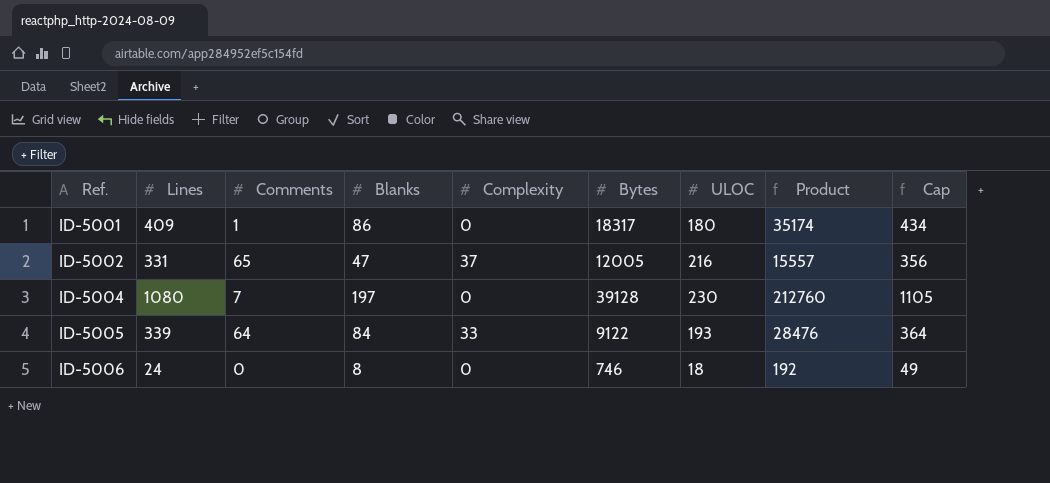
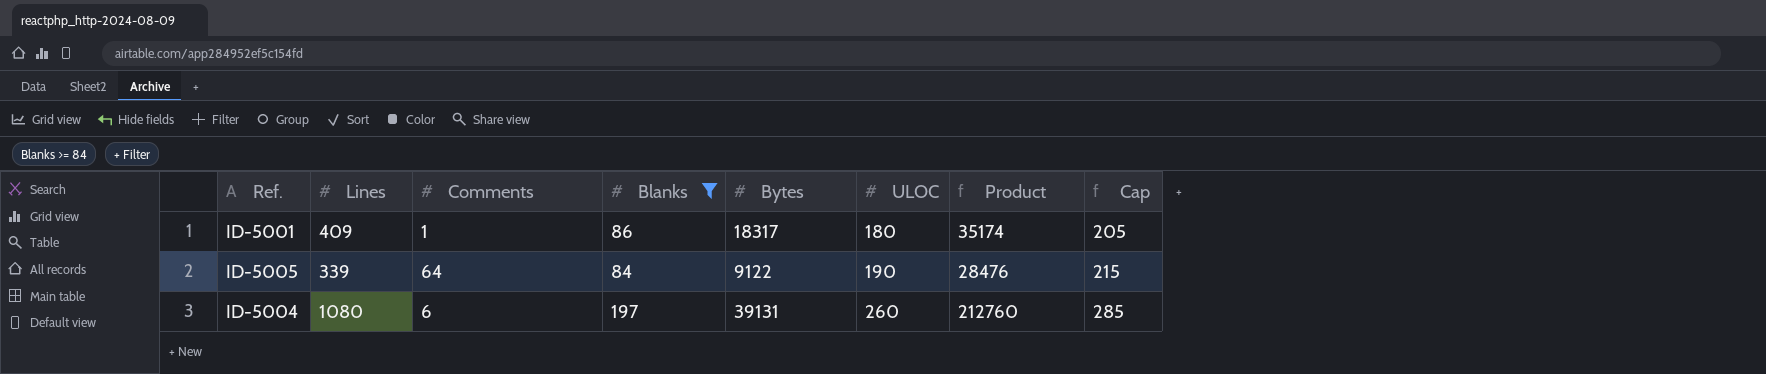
filter: none -> Blanks >= 84
row order: Ref. ascending -> ULOC ascending
column Complexity | position: 5 -> none
column Cap | formula: [Lines] + 25 -> [ULOC] + 25
ID-5005 | ULOC: 193 -> 190
ID-5004 | Comments: 7 -> 6
ID-5004 | Bytes: 39128 -> 39131
ID-5004 | ULOC: 230 -> 260

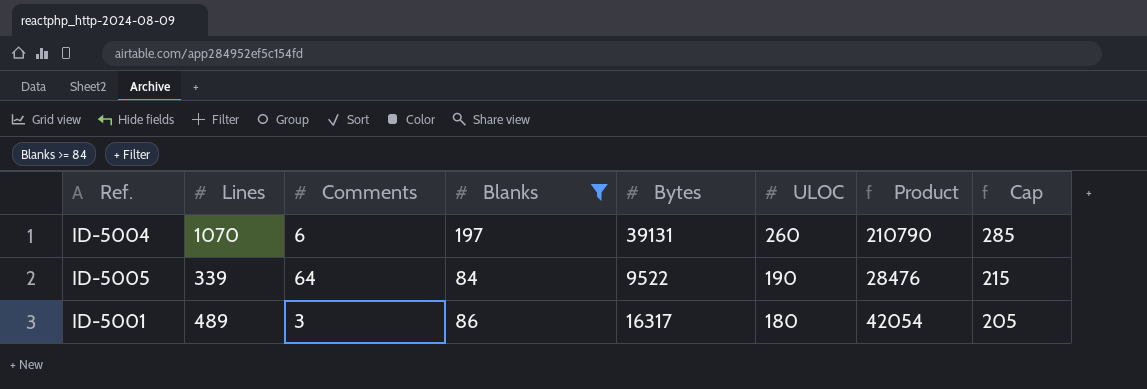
row order: ULOC ascending -> ULOC descending
ID-5004 | Lines: 1080 -> 1070
ID-5004 | Product: 212760 -> 210790
ID-5005 | Bytes: 9122 -> 9522
ID-5001 | Lines: 409 -> 489
ID-5001 | Comments: 1 -> 3
ID-5001 | Bytes: 18317 -> 16317
ID-5001 | Product: 35174 -> 42054

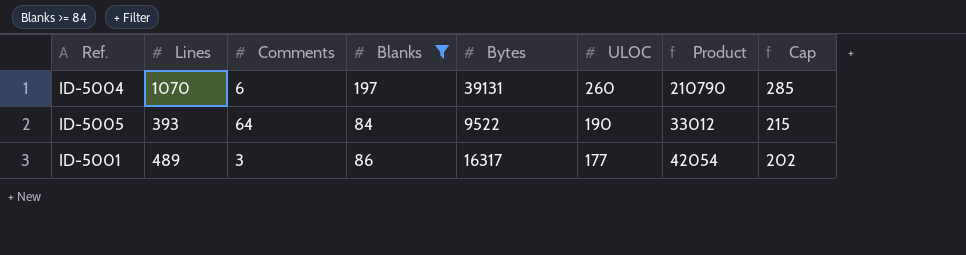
ID-5005 | Lines: 339 -> 393
ID-5005 | Product: 28476 -> 33012
ID-5001 | ULOC: 180 -> 177
ID-5001 | Cap: 205 -> 202

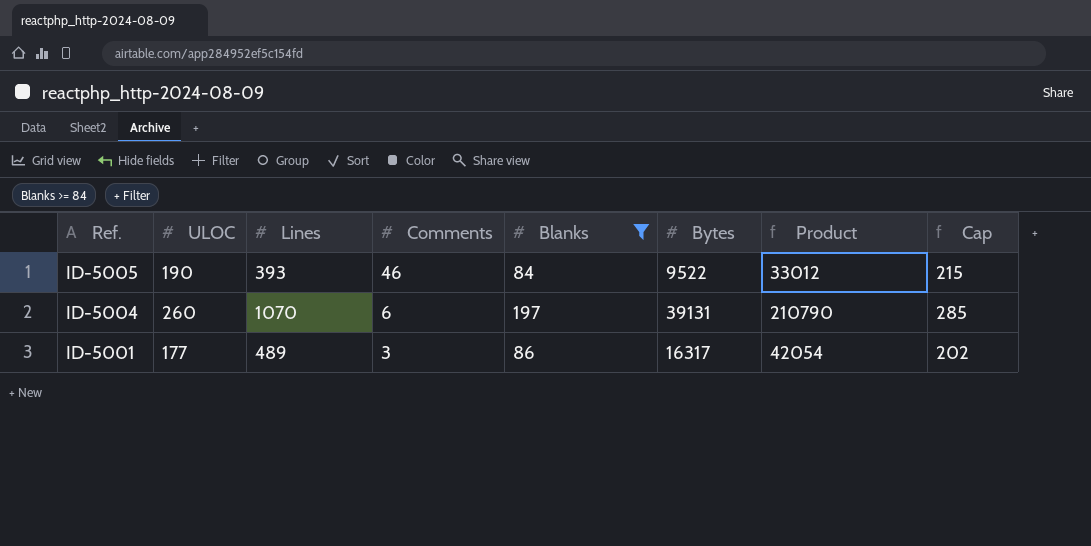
row order: ULOC descending -> Ref. descending
column ULOC | position: 6 -> 2
ID-5005 | Comments: 64 -> 46

